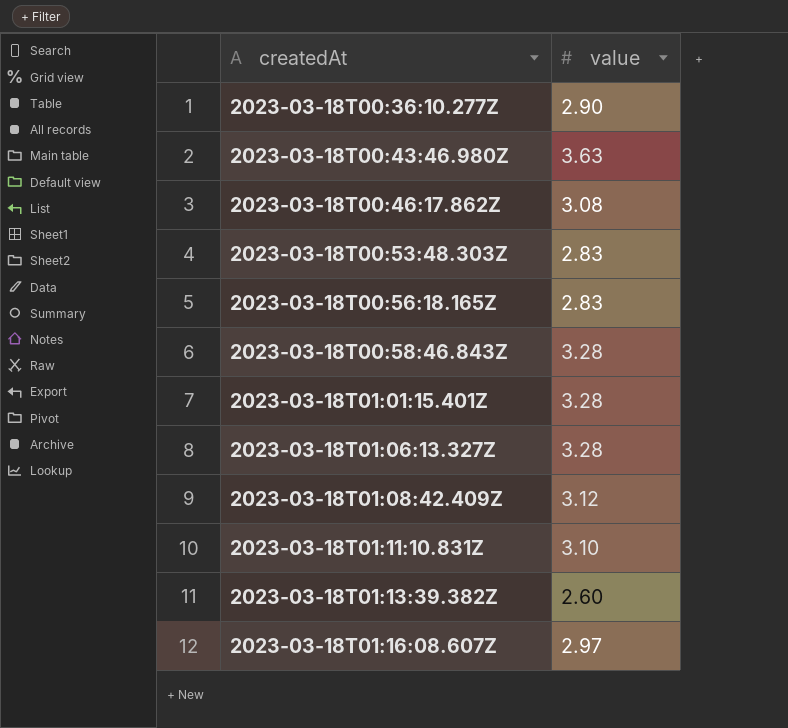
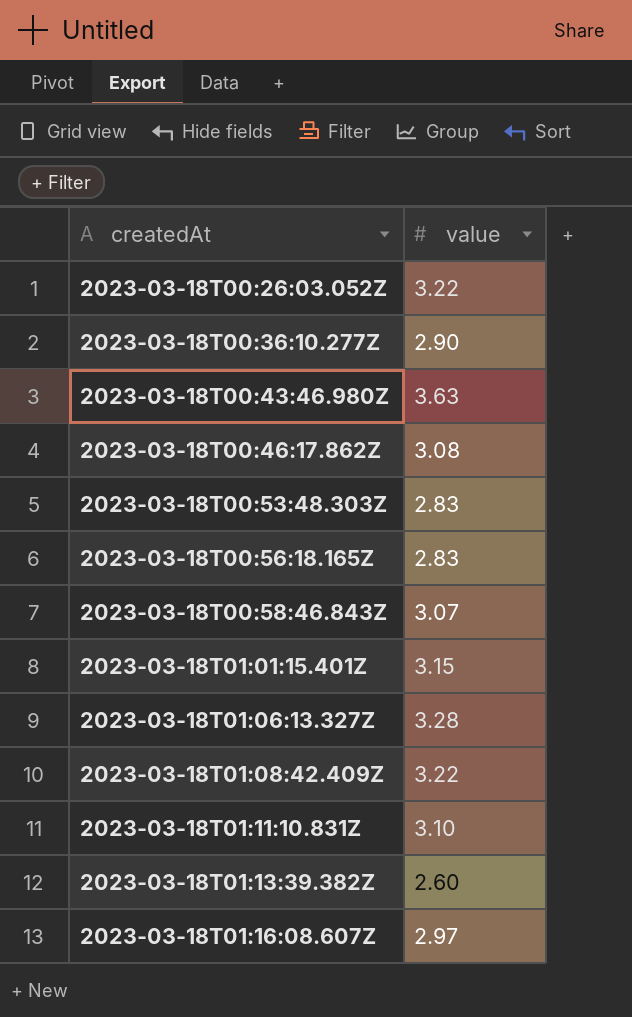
row 2023-03-18T00:26:03.052Z: none -> 3.22
2023-03-18T00:58:46.843Z | value: 3.28 -> 3.07
2023-03-18T01:01:15.401Z | value: 3.28 -> 3.15
2023-03-18T01:08:42.409Z | value: 3.12 -> 3.22

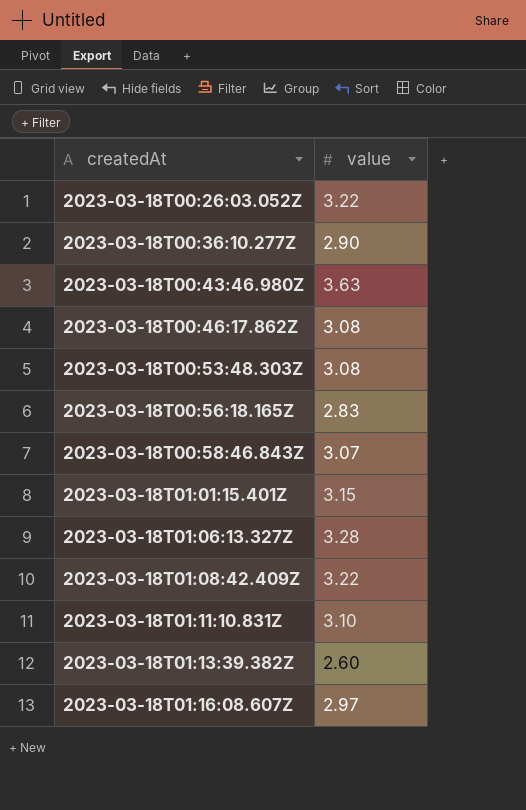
2023-03-18T00:53:48.303Z | value: 2.83 -> 3.08

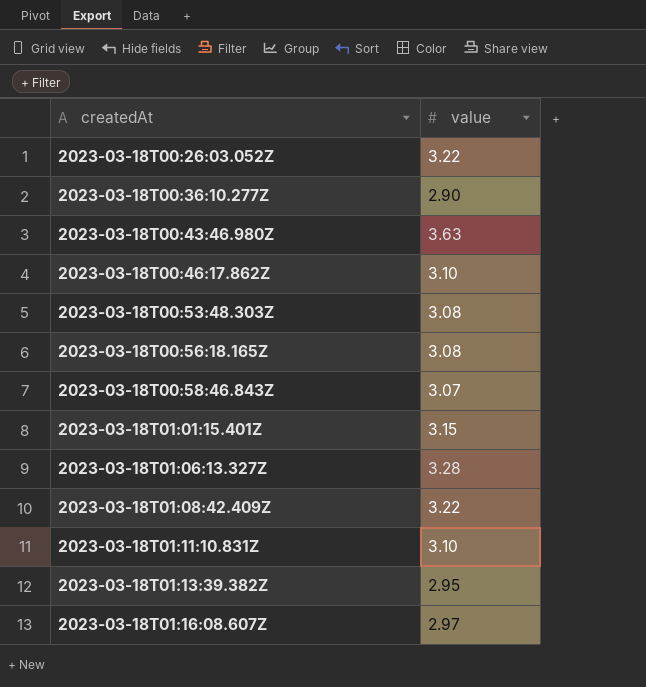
2023-03-18T00:46:17.862Z | value: 3.08 -> 3.10
2023-03-18T00:56:18.165Z | value: 2.83 -> 3.08
2023-03-18T01:13:39.382Z | value: 2.60 -> 2.95

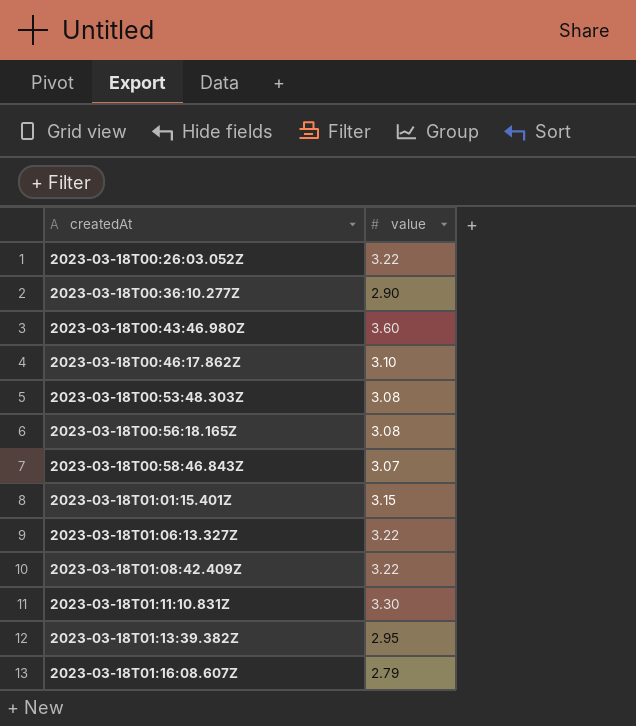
2023-03-18T00:43:46.980Z | value: 3.63 -> 3.60
2023-03-18T01:06:13.327Z | value: 3.28 -> 3.22
2023-03-18T01:11:10.831Z | value: 3.10 -> 3.30
2023-03-18T01:16:08.607Z | value: 2.97 -> 2.79

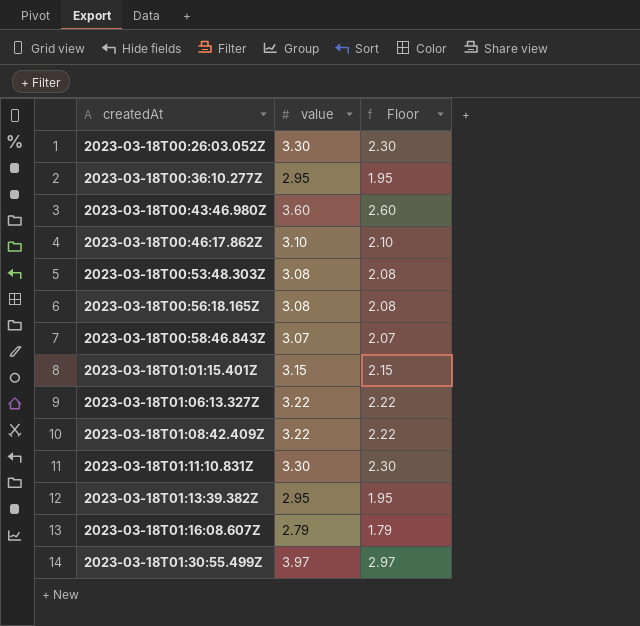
column Floor | formula: none -> [value] - 1
2023-03-18T00:26:03.052Z | value: 3.22 -> 3.30
2023-03-18T00:36:10.277Z | value: 2.90 -> 2.95
row 2023-03-18T01:30:55.499Z: none -> 3.97 | 2.97

